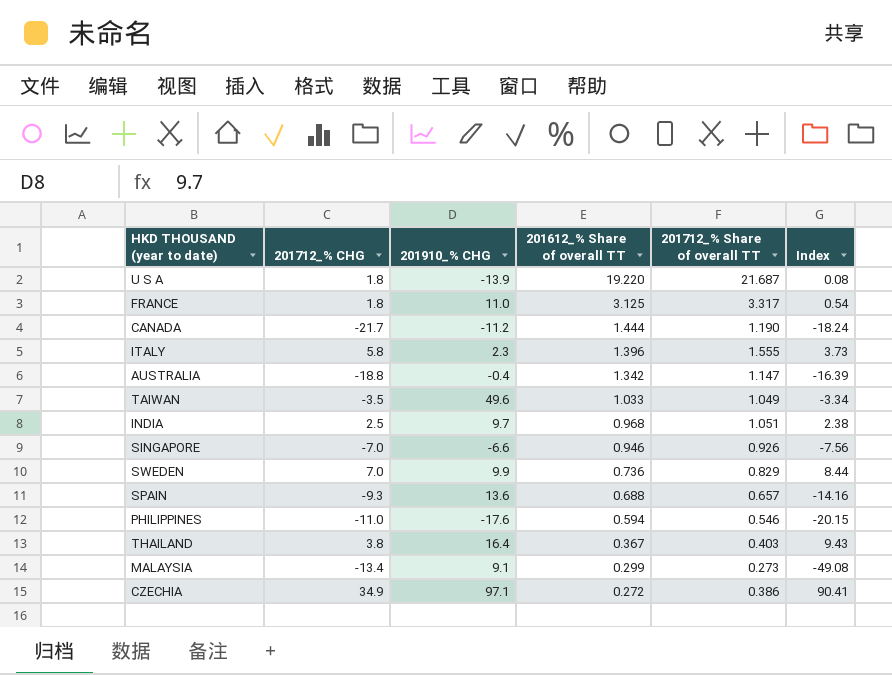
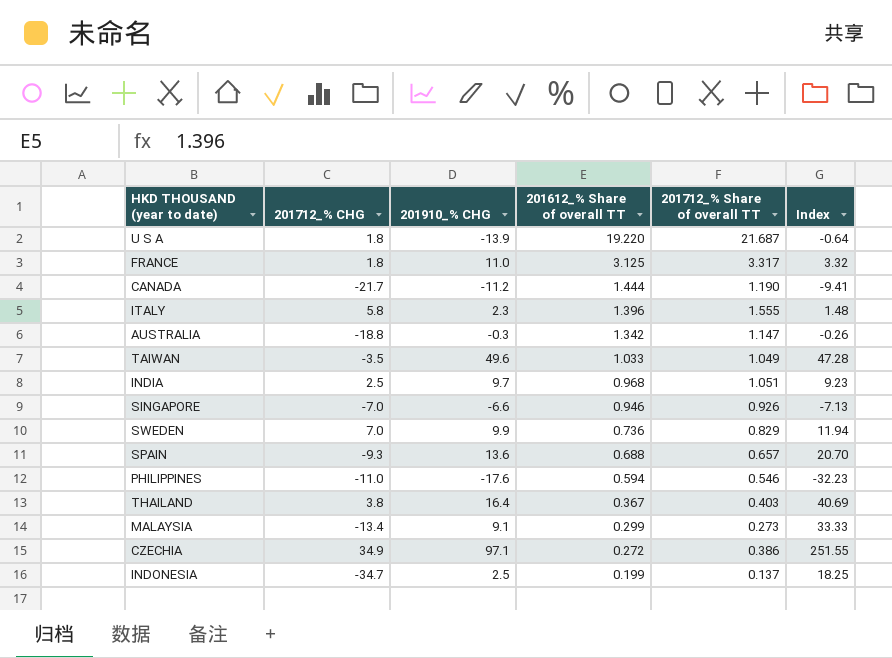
column Index | formula: [201712_% CHG] / [201712_% Share of overall TT] -> [201910_% CHG] / [201712_% Share of overall TT]
AUSTRALIA | 201910_% CHG: -0.4 -> -0.3
row INDONESIA: none -> -34.7 | 2.5 | 0.199 | 0.137 | 18.25

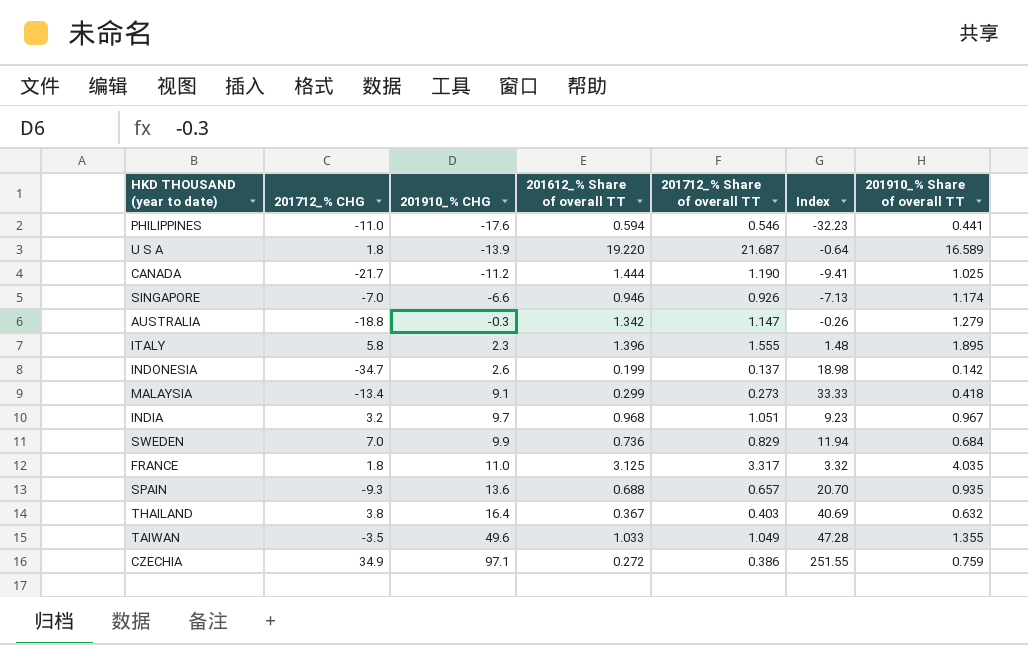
row order: 201612_% Share of overall TT descending -> 201910_% CHG ascending
column 201910_% Share of overall TT | position: none -> 7
INDONESIA | 201910_% CHG: 2.5 -> 2.6
INDONESIA | Index: 18.25 -> 18.98
INDIA | 201712_% CHG: 2.5 -> 3.2

